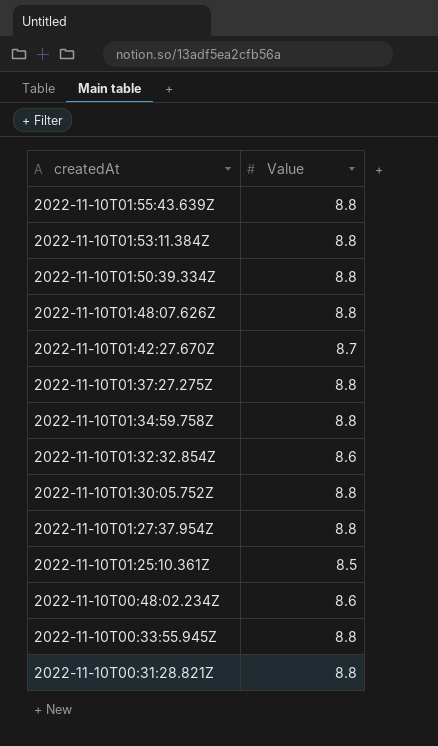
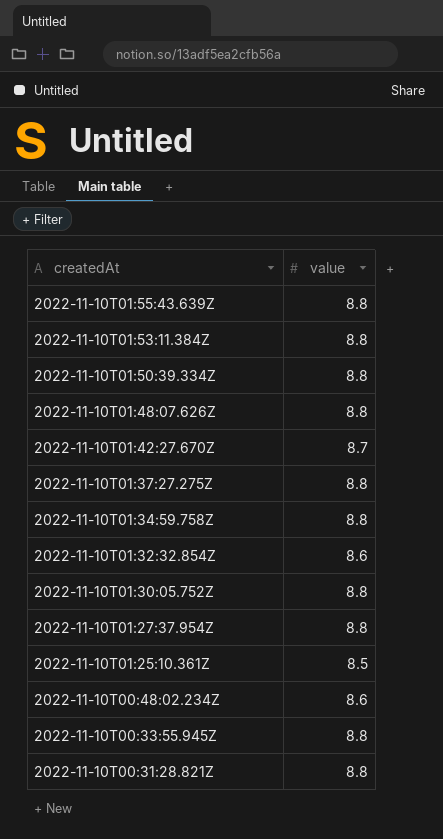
column name: Value -> value

